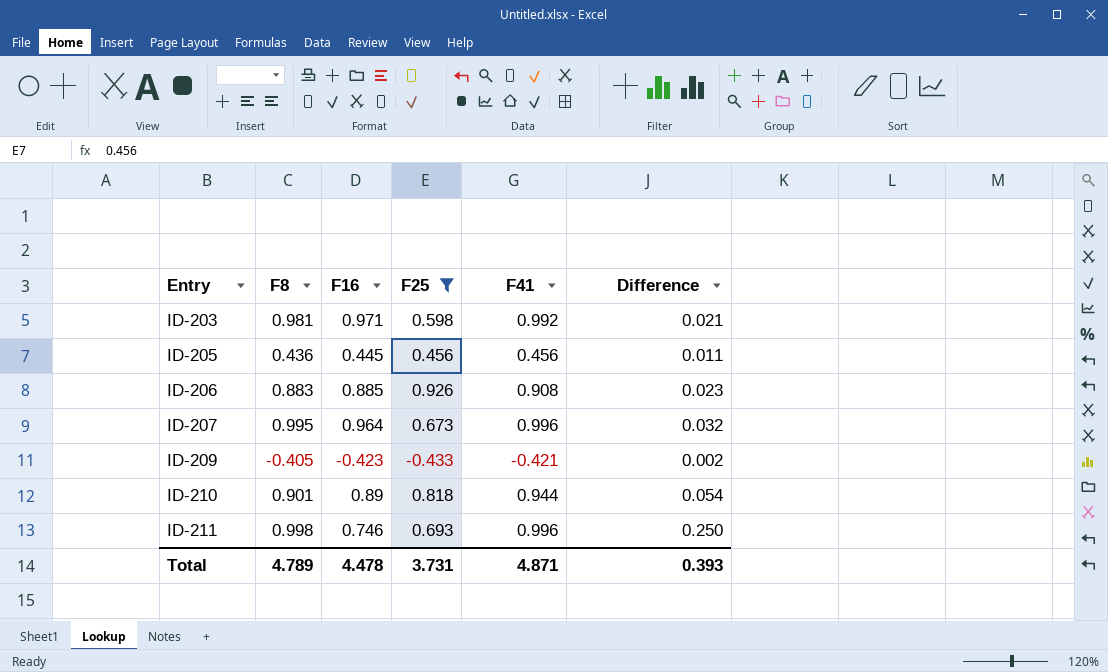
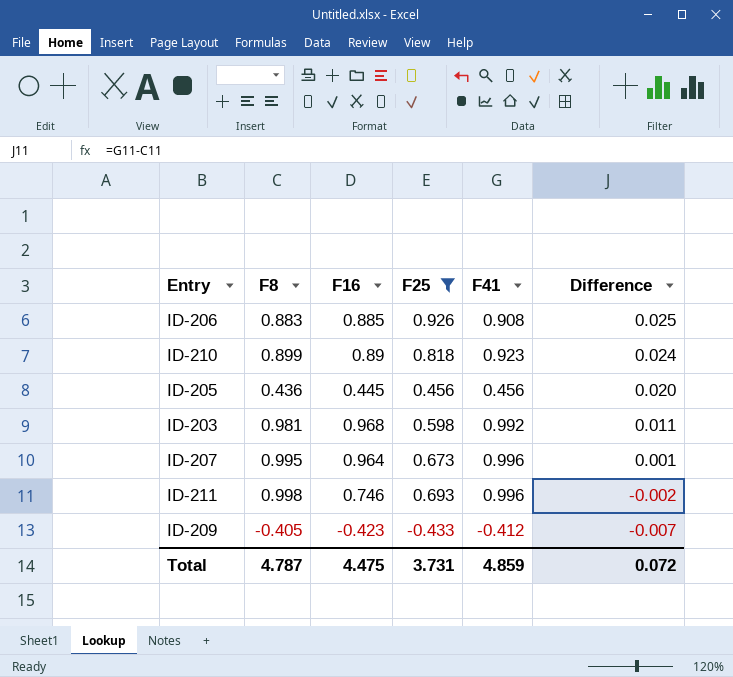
row order: Entry ascending -> Difference descending
column Difference | formula: [F41] - [F16] -> [F41] - [F8]
ID-210 | F8: 0.901 -> 0.899
ID-210 | F41: 0.944 -> 0.923
ID-203 | F16: 0.971 -> 0.968
ID-209 | F41: -0.421 -> -0.412
Total | F8: 4.789 -> 4.787
Total | F16: 4.478 -> 4.475
Total | F41: 4.871 -> 4.859
Total | Difference: 0.393 -> 0.072

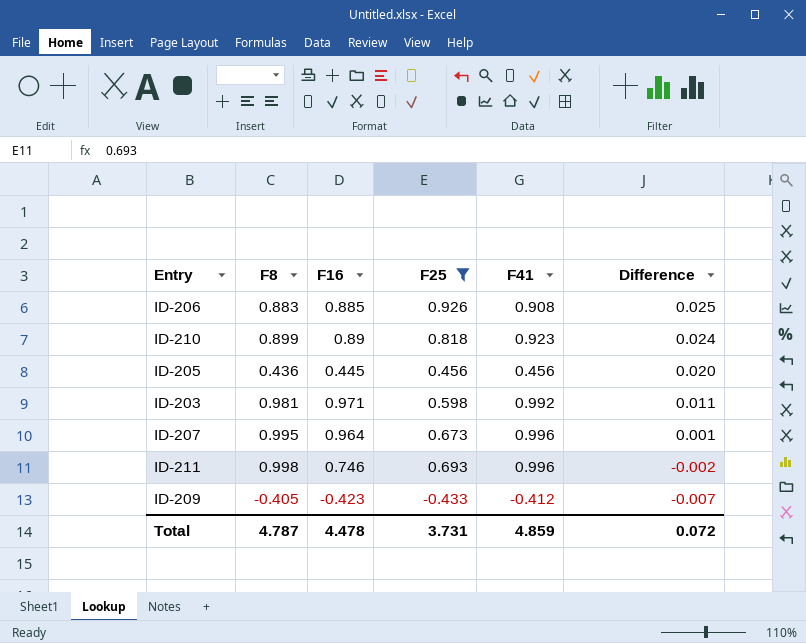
ID-203 | F16: 0.968 -> 0.971
Total | F16: 4.475 -> 4.478

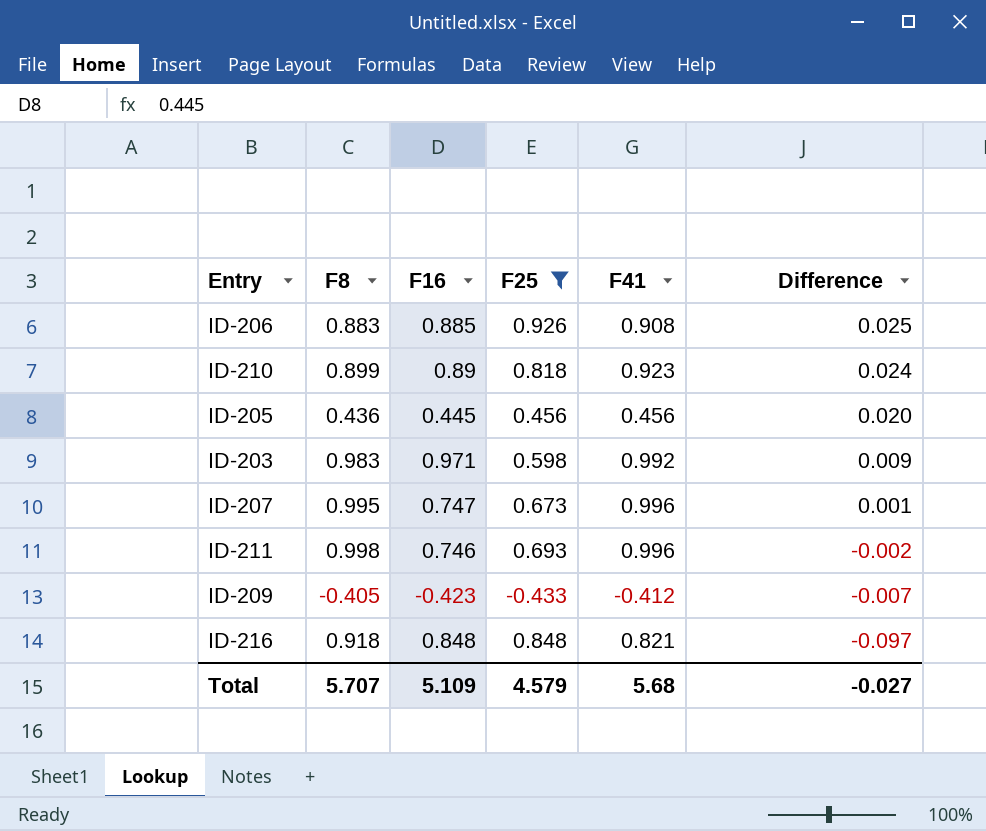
ID-203 | F8: 0.981 -> 0.983
ID-203 | Difference: 0.011 -> 0.009
ID-207 | F16: 0.964 -> 0.747
row ID-216: none -> 0.918 | 0.848 | 0.848 | 0.821 | -0.097
Total | F8: 4.787 -> 5.707
Total | F16: 4.478 -> 5.109
Total | F25: 3.731 -> 4.579
Total | F41: 4.859 -> 5.68
Total | Difference: 0.072 -> -0.027

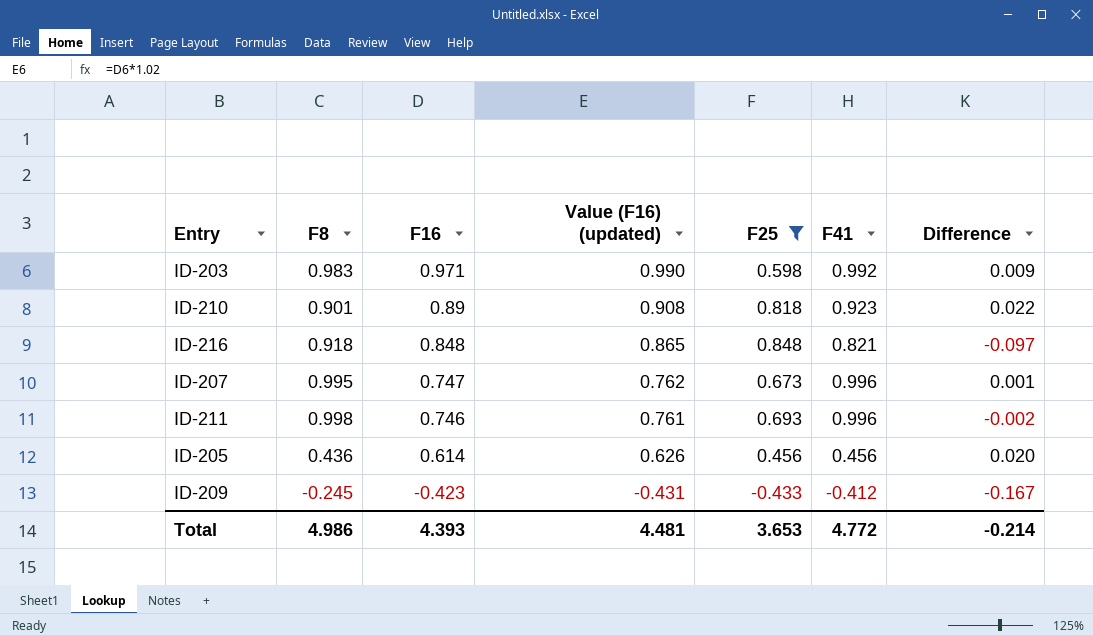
row order: Difference descending -> F16 descending
column Value (F16) (updated) | formula: none -> [F16] * 1.02
row ID-206: 0.883 | 0.885 | 0.926 | 0.908 | 0.025 -> none
ID-210 | F8: 0.899 -> 0.901
ID-210 | Difference: 0.024 -> 0.022
ID-205 | F16: 0.445 -> 0.614
ID-209 | F8: -0.405 -> -0.245
ID-209 | Difference: -0.007 -> -0.167
Total | F8: 5.707 -> 4.986
Total | F16: 5.109 -> 4.393
Total | F25: 4.579 -> 3.653
Total | F41: 5.68 -> 4.772
Total | Difference: -0.027 -> -0.214

